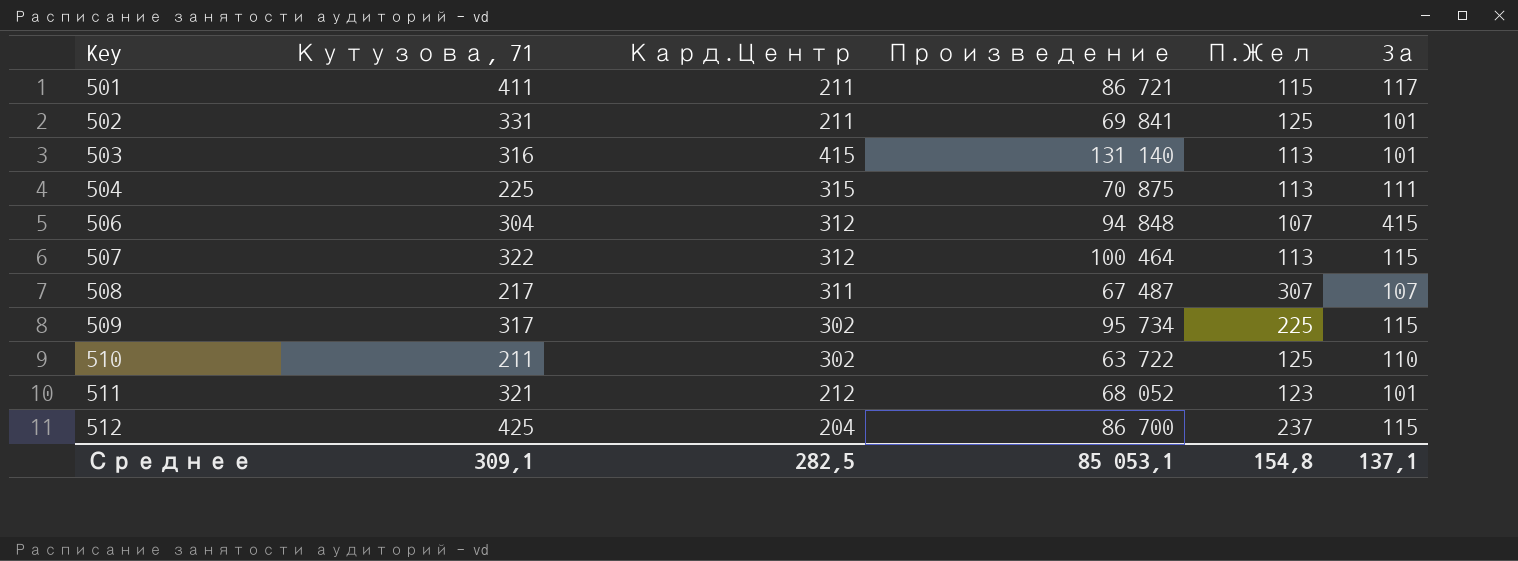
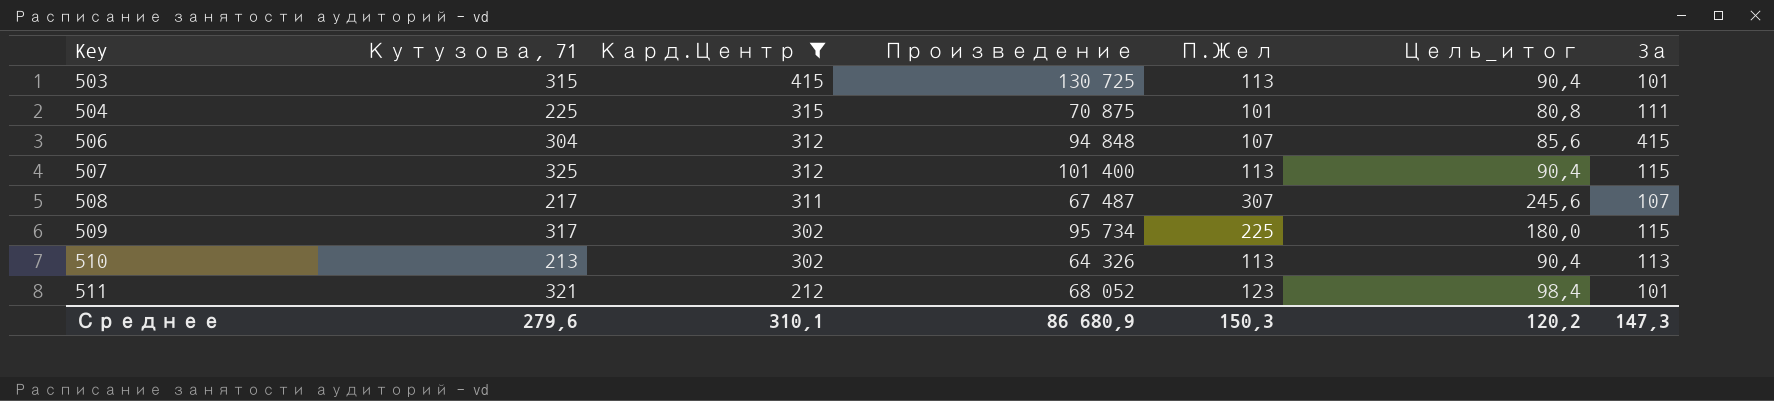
filter: none -> Кард.Центр >= 212
column Цель_итог | formula: none -> [П.Жел] * 0,8
503 | Кутузова, 71: 316 -> 315
503 | Произведение: 131 140 -> 130 725
504 | П.Жел: 113 -> 101
507 | Кутузова, 71: 322 -> 325
507 | Произведение: 100 464 -> 101 400
510 | Кутузова, 71: 211 -> 213
510 | Произведение: 63 722 -> 64 326
510 | П.Жел: 125 -> 113
510 | 3а: 110 -> 113
Среднее | Кутузова, 71: 309,1 -> 279,6
Среднее | Кард.Центр: 282,5 -> 310,1
Среднее | Произведение: 85 053,1 -> 86 680,9
Среднее | П.Жел: 154,8 -> 150,3
Среднее | 3а: 137,1 -> 147,3

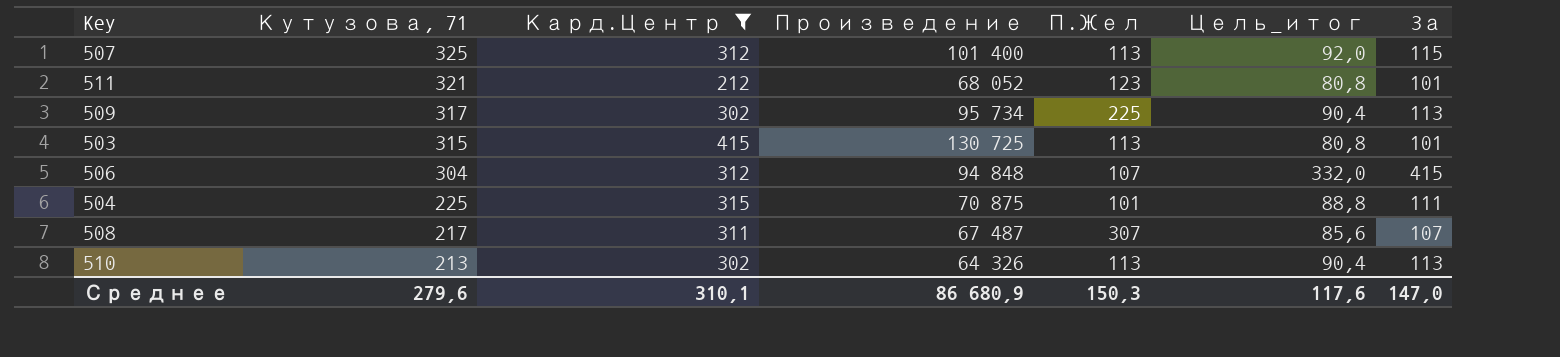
row order: Key ascending -> Кутузова, 71 descending
column Цель_итог | formula: [П.Жел] * 0,8 -> [3а] * 0,8
509 | 3а: 115 -> 113
Среднее | Цель_итог: 120,2 -> 117,6
Среднее | 3а: 147,3 -> 147,0

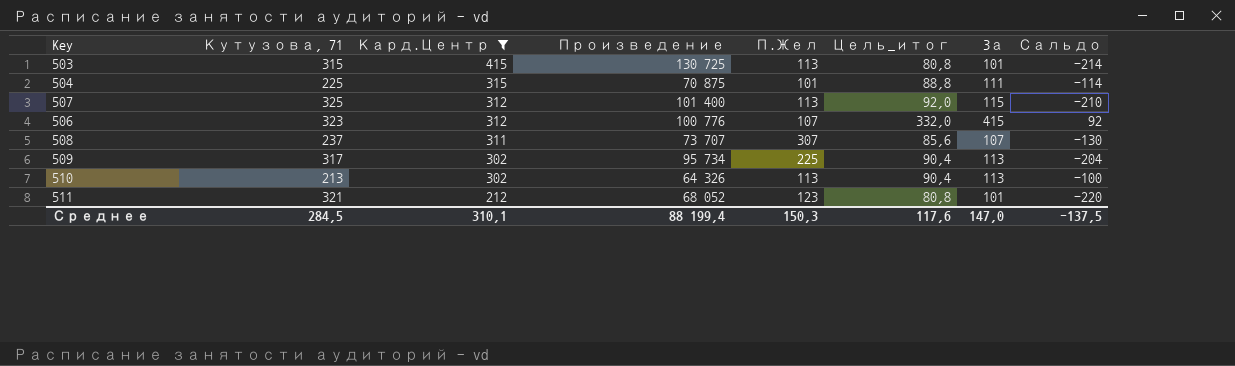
row order: Кутузова, 71 descending -> Кард.Центр descending
column Сальдо | formula: none -> [3а] - [Кутузова, 71]
506 | Кутузова, 71: 304 -> 323
506 | Произведение: 94 848 -> 100 776
508 | Кутузова, 71: 217 -> 237
508 | Произведение: 67 487 -> 73 707
Среднее | Кутузова, 71: 279,6 -> 284,5
Среднее | Произведение: 86 680,9 -> 88 199,4

